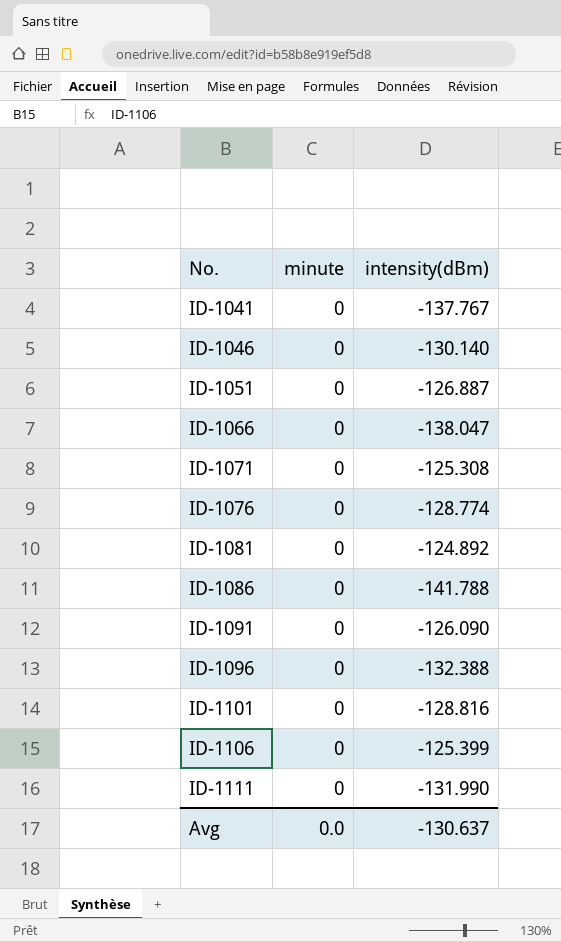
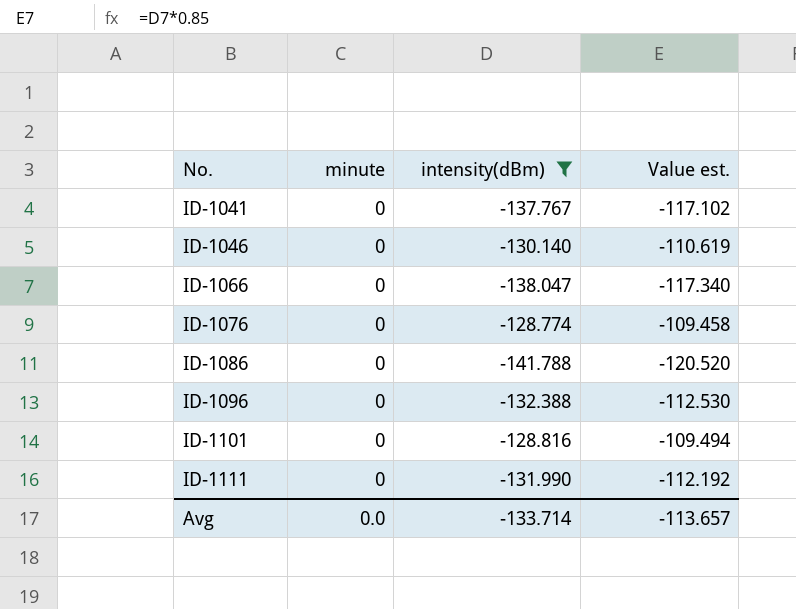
filter: none -> intensity(dBm) <= -128.774
column Value est. | formula: none -> [intensity(dBm)] * 0.85
Avg | intensity(dBm): -130.637 -> -133.714

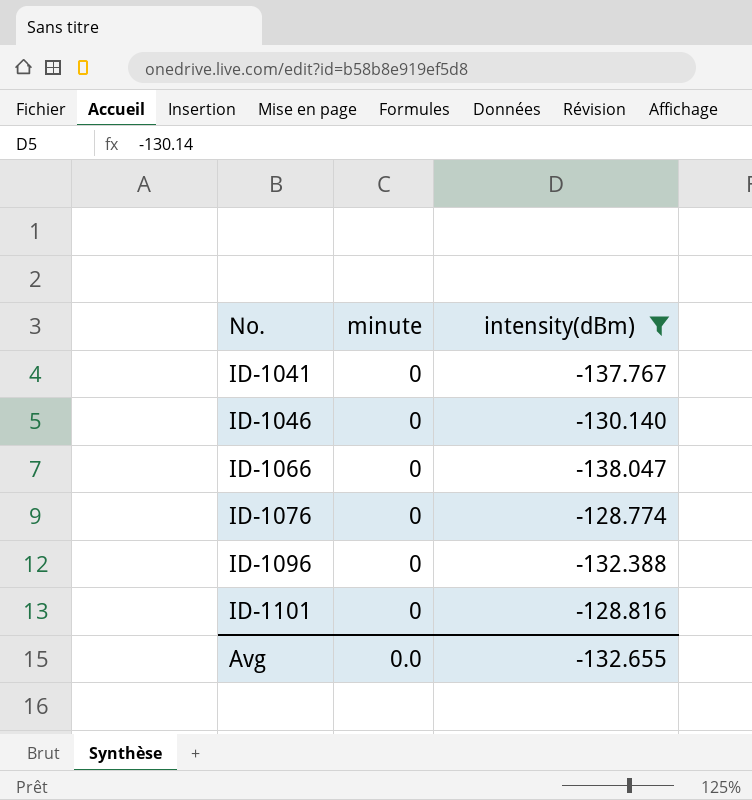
column Value est. | formula: [intensity(dBm)] * 0.85 -> none
row ID-1086: 0 | -141.788 | -120.520 -> none
row ID-1111: 0 | -131.990 | -112.192 -> none
Avg | intensity(dBm): -133.714 -> -132.655

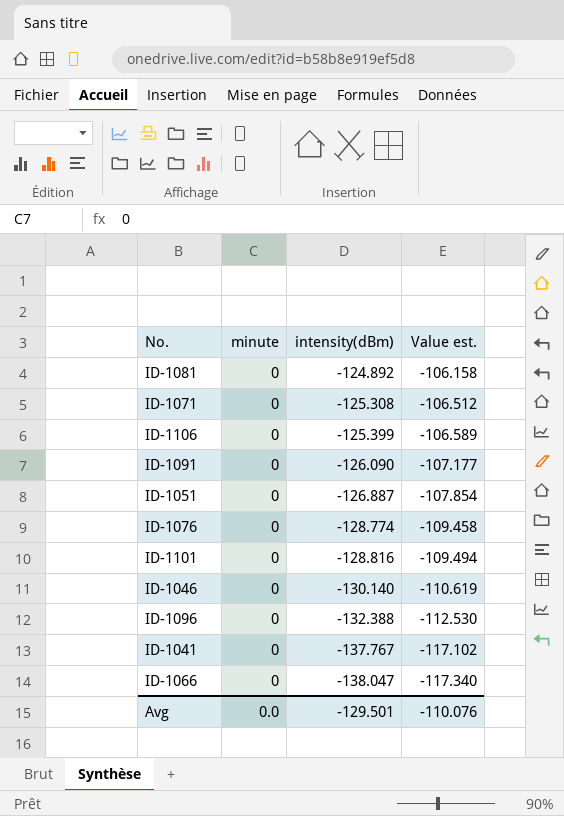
filter: intensity(dBm) <= -128.774 -> none
row order: No. ascending -> intensity(dBm) descending
column Value est. | formula: none -> [intensity(dBm)] * 0.85
Avg | intensity(dBm): -132.655 -> -129.501

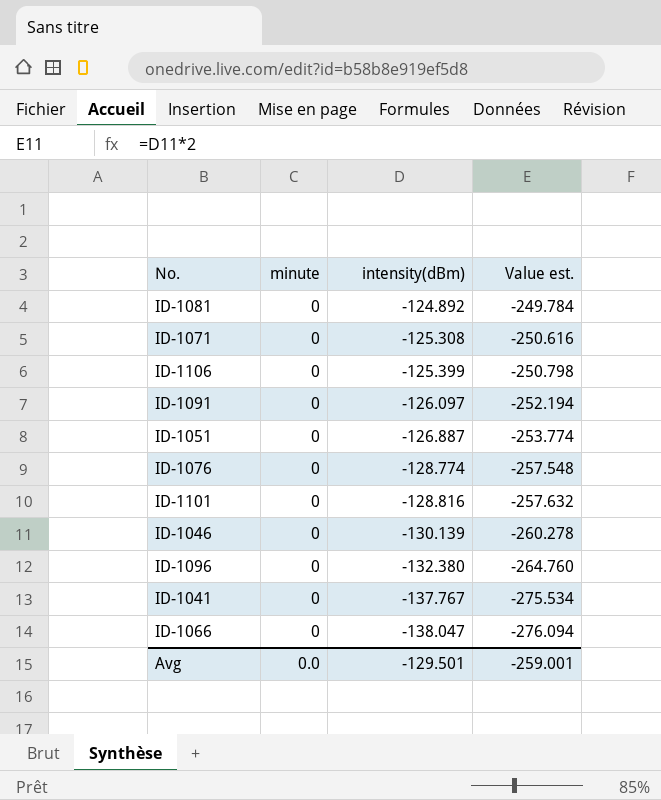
column Value est. | formula: [intensity(dBm)] * 0.85 -> [intensity(dBm)] * 2
ID-1091 | intensity(dBm): -126.090 -> -126.097
ID-1046 | intensity(dBm): -130.140 -> -130.139
ID-1096 | intensity(dBm): -132.388 -> -132.380
Avg | Value est.: -110.076 -> -259.001

